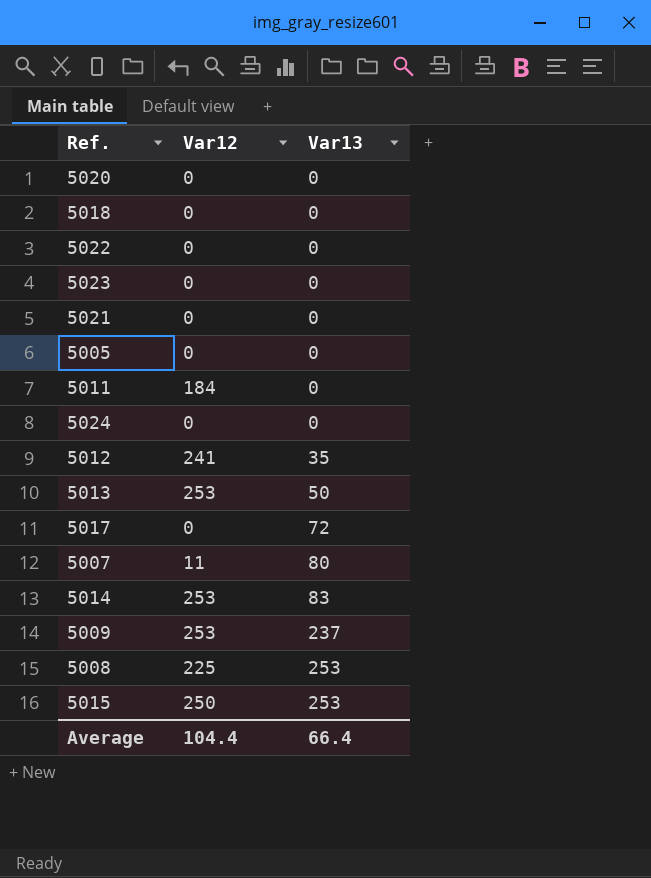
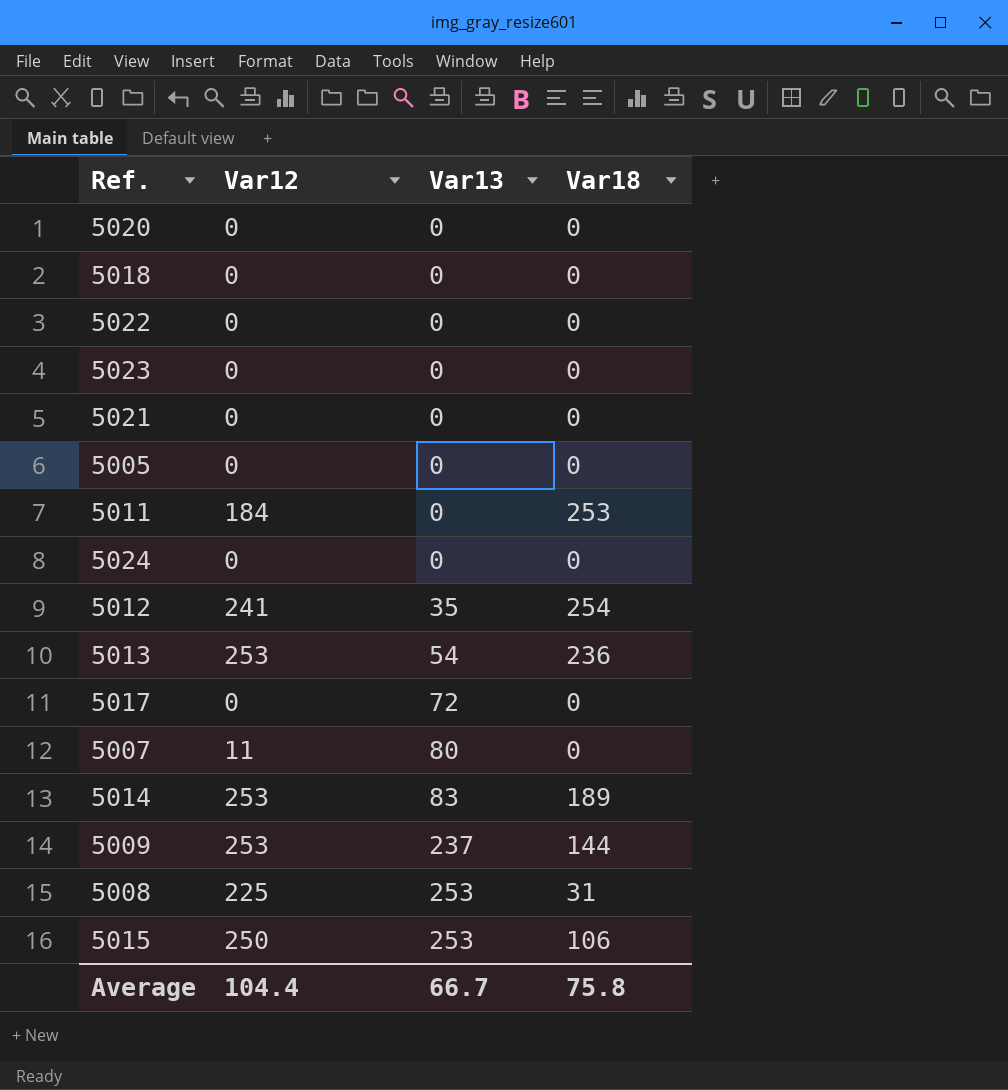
column Var18 | position: none -> 4
5013 | Var13: 50 -> 54
Average | Var13: 66.4 -> 66.7

